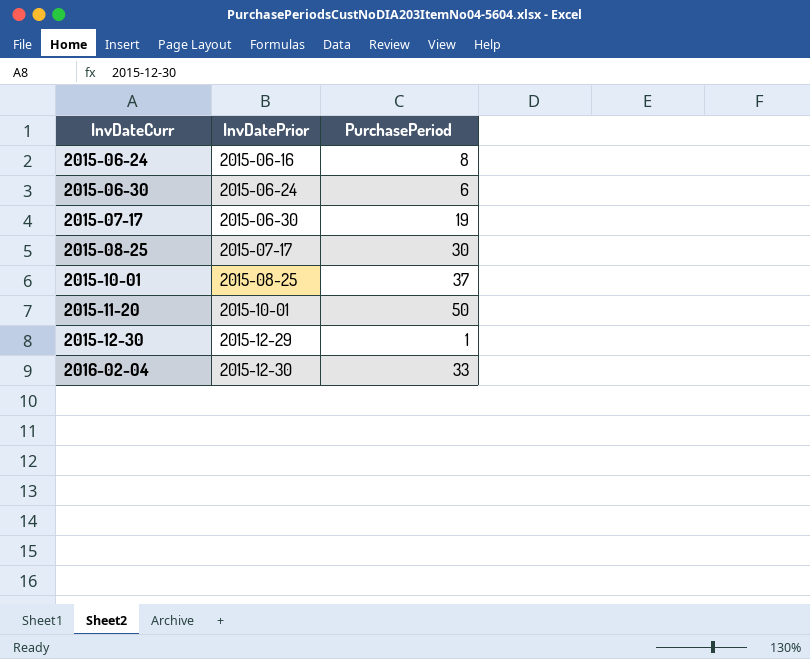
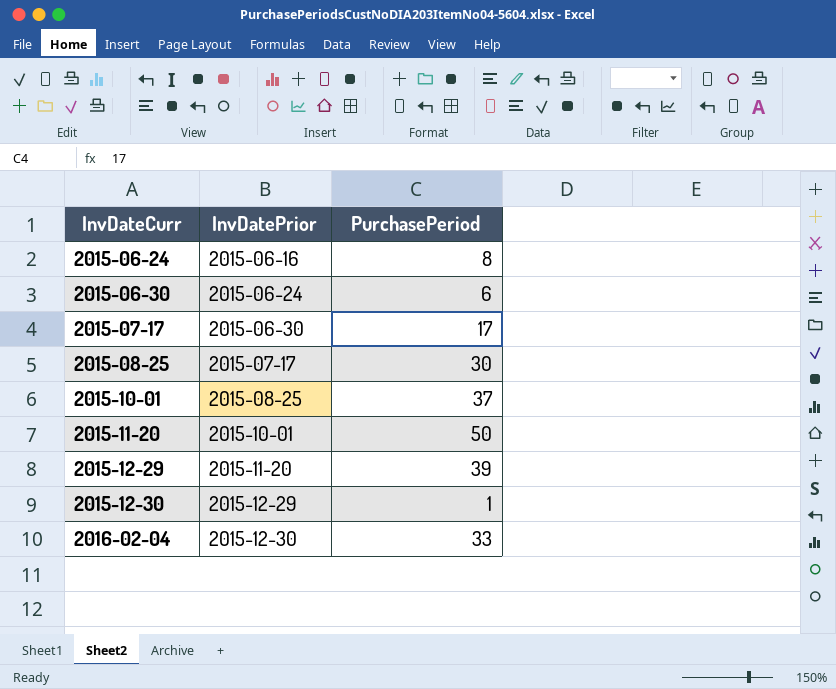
2015-07-17 | PurchasePeriod: 19 -> 17
row 2015-12-29: none -> 2015-11-20 | 39

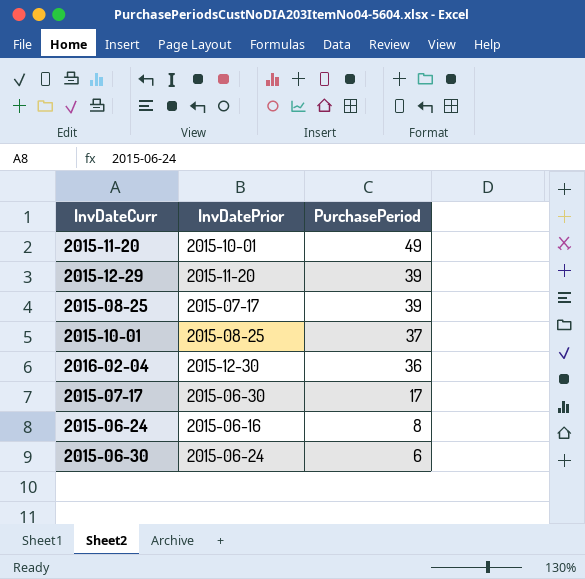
row order: InvDateCurr ascending -> PurchasePeriod descending
row 2015-12-30: 2015-12-29 | 1 -> none
2015-11-20 | PurchasePeriod: 50 -> 49
2015-08-25 | PurchasePeriod: 30 -> 39
2016-02-04 | PurchasePeriod: 33 -> 36

